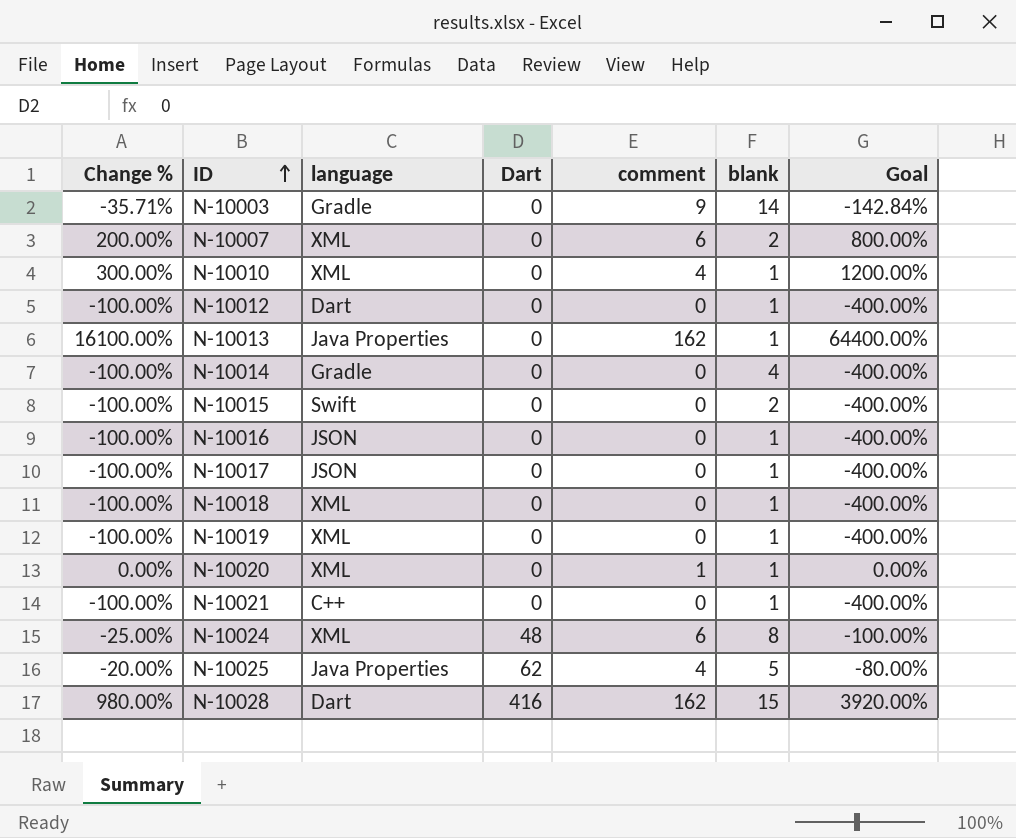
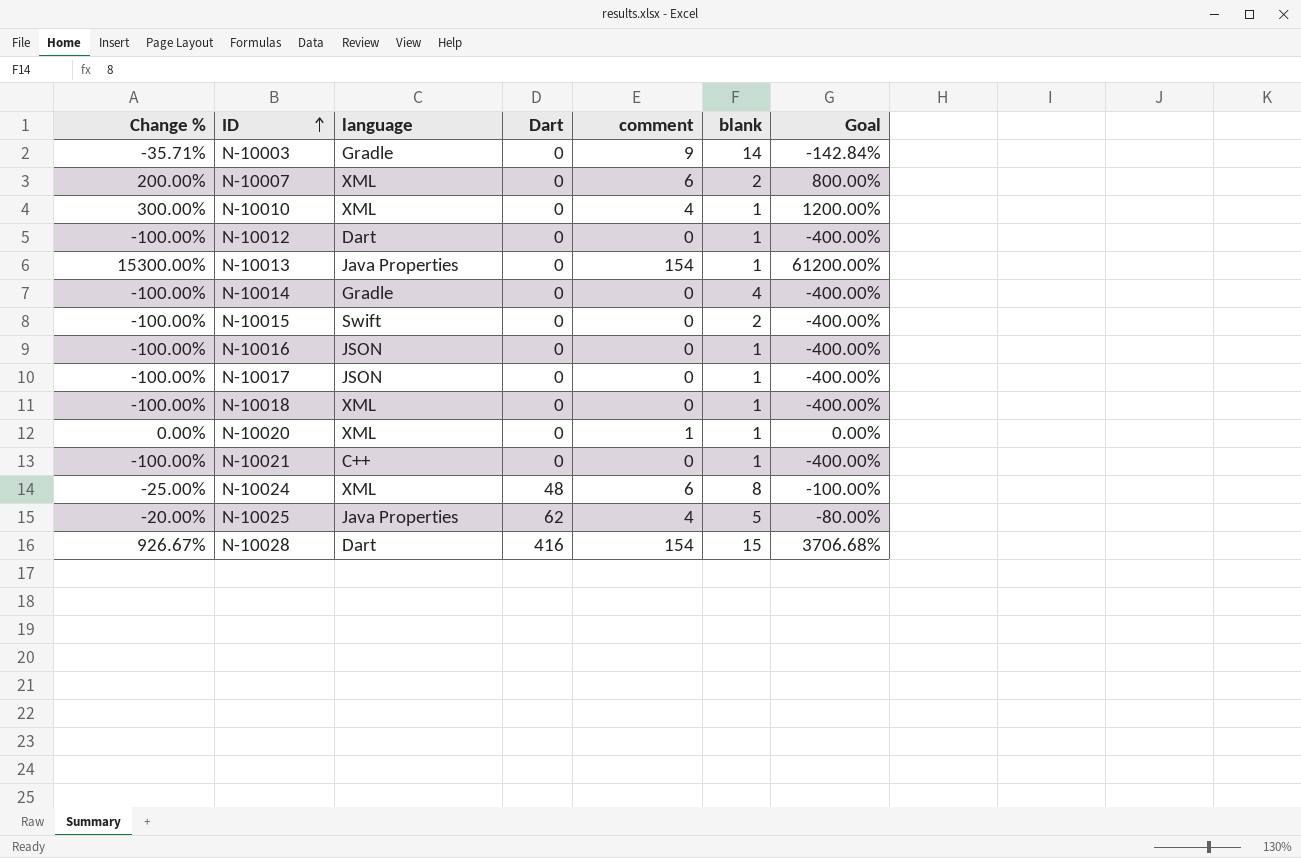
row N-10019: -100.00% | XML | 0 | 0 | 1 | -400.00% -> none
N-10013 | Change %: 16100.00% -> 15300.00%
N-10013 | comment: 162 -> 154
N-10013 | Goal: 64400.00% -> 61200.00%
N-10028 | Change %: 980.00% -> 926.67%
N-10028 | comment: 162 -> 154
N-10028 | Goal: 3920.00% -> 3706.68%

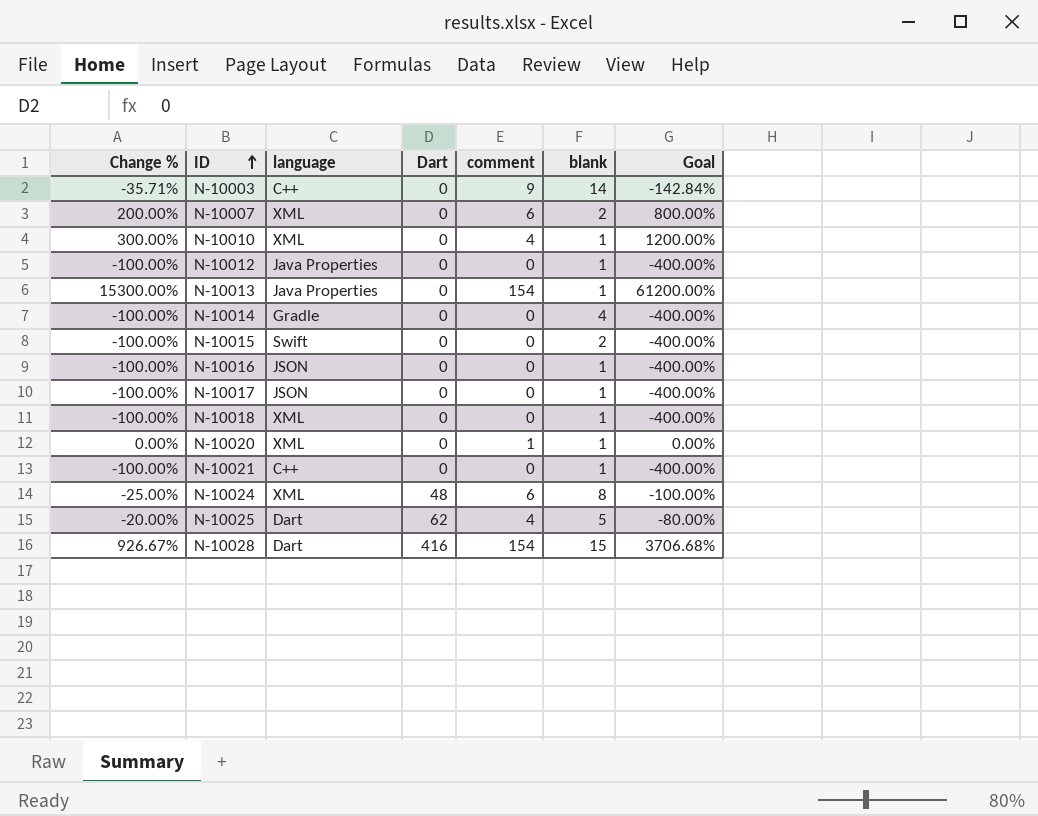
N-10003 | language: Gradle -> C++
N-10012 | language: Dart -> Java Properties
N-10025 | language: Java Properties -> Dart

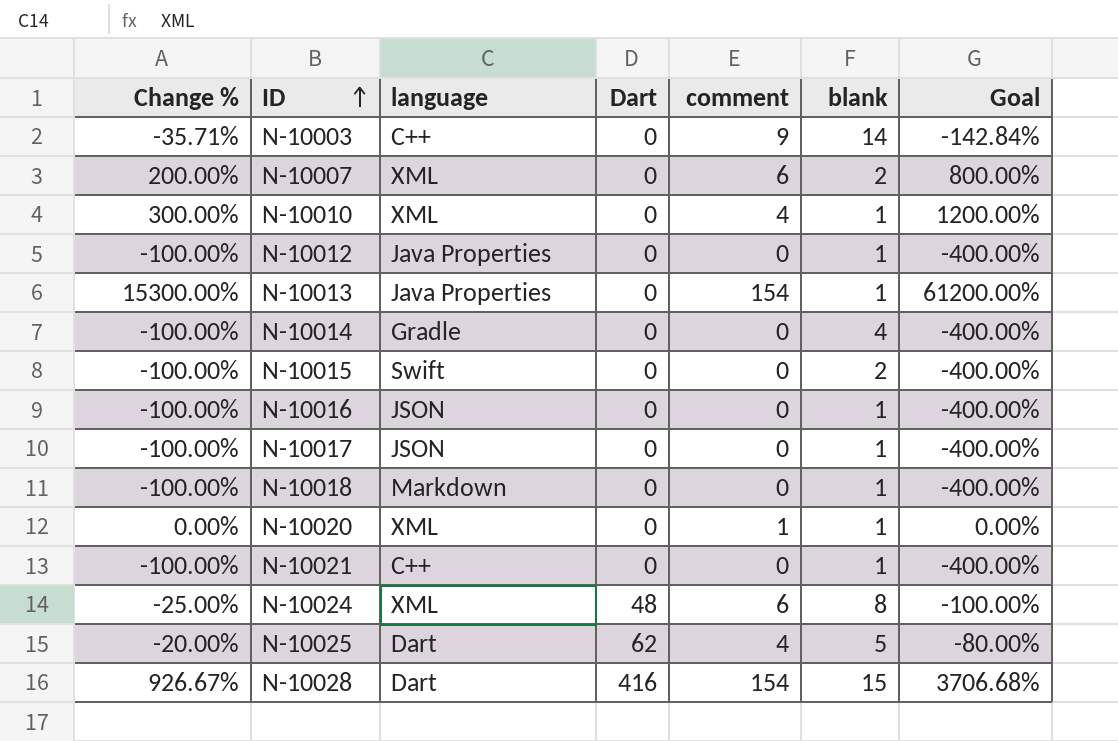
N-10018 | language: XML -> Markdown

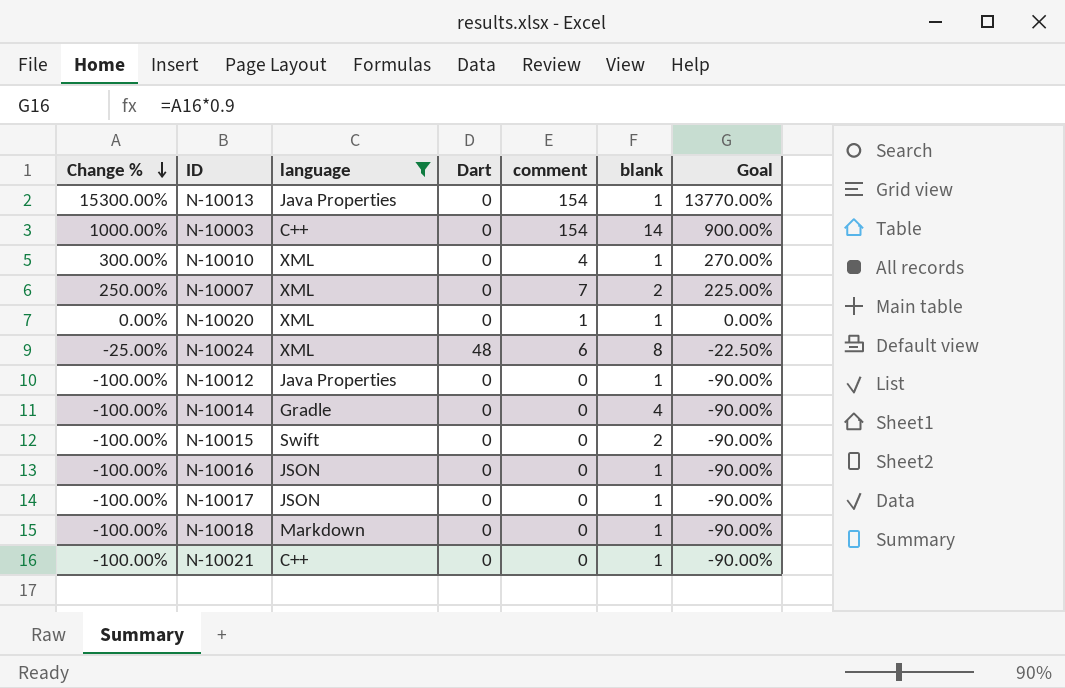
filter: none -> language != Dart
row order: ID ascending -> Change % descending
column Goal | formula: [Change %] * 4 -> [Change %] * 0.9
N-10003 | Change %: -35.71% -> 1000.00%
N-10003 | comment: 9 -> 154
N-10007 | Change %: 200.00% -> 250.00%
N-10007 | comment: 6 -> 7

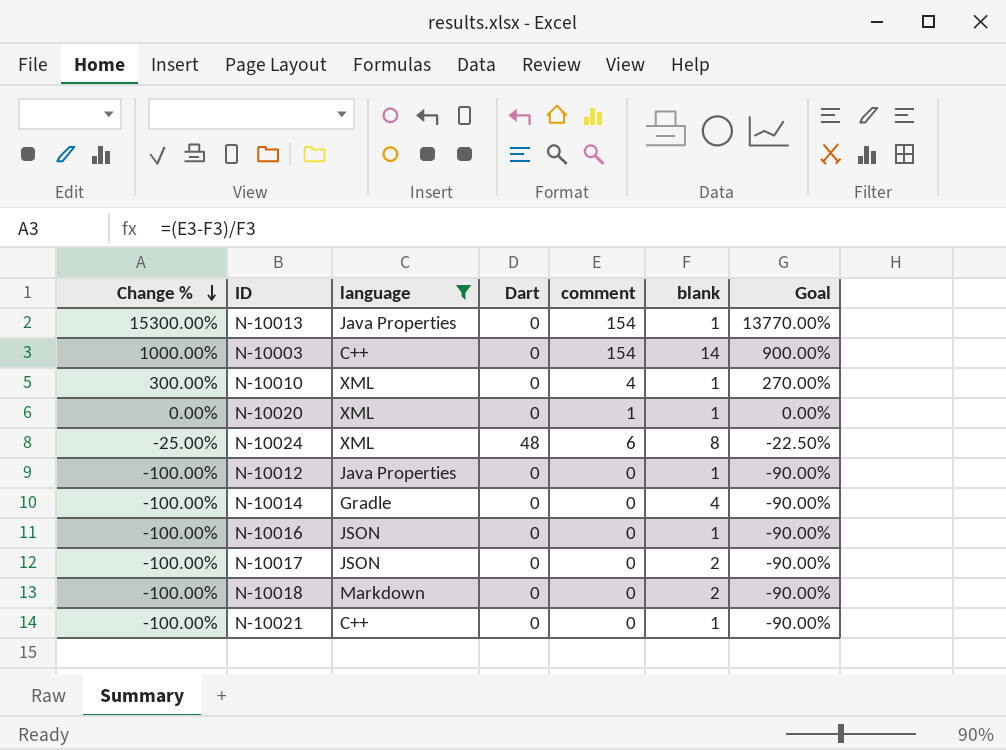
row N-10007: 250.00% | XML | 0 | 7 | 2 | 225.00% -> none
row N-10015: -100.00% | Swift | 0 | 0 | 2 | -90.00% -> none
N-10017 | blank: 1 -> 2
N-10018 | blank: 1 -> 2

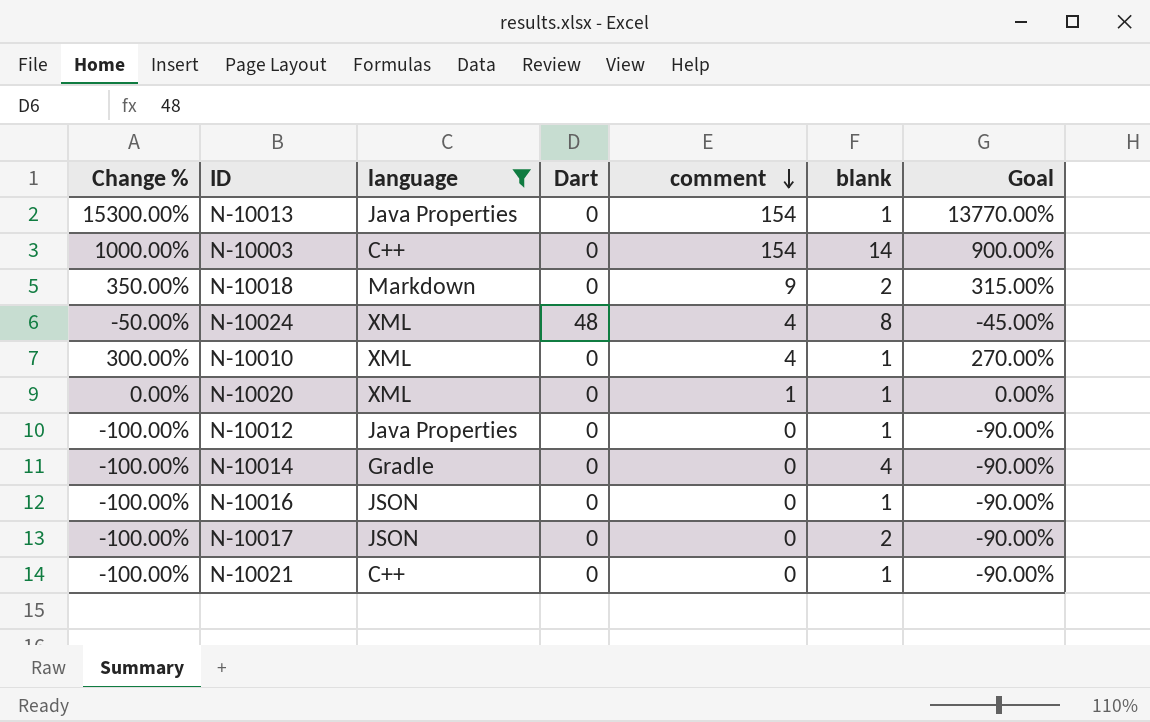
row order: Change % descending -> comment descending
N-10018 | Change %: -100.00% -> 350.00%
N-10018 | comment: 0 -> 9
N-10018 | Goal: -90.00% -> 315.00%
N-10024 | Change %: -25.00% -> -50.00%
N-10024 | comment: 6 -> 4
N-10024 | Goal: -22.50% -> -45.00%

